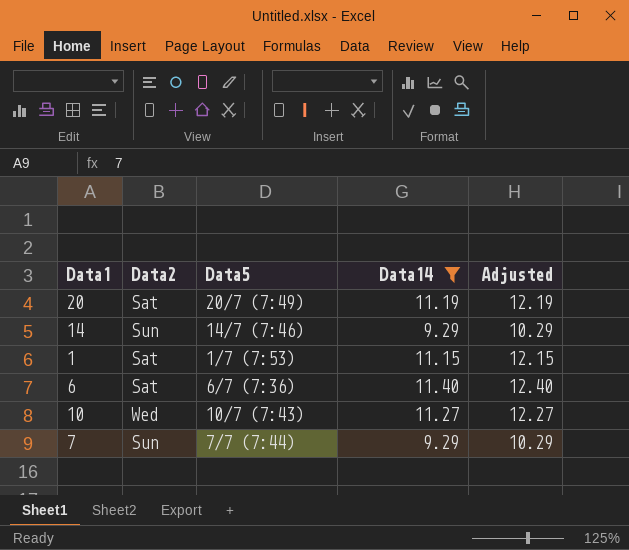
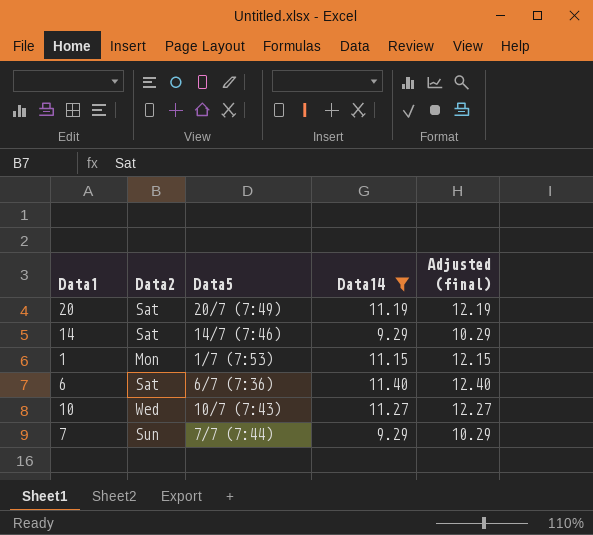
column name: Adjusted -> Adjusted (final)
14 | Data2: Sun -> Sat
1 | Data2: Sat -> Mon

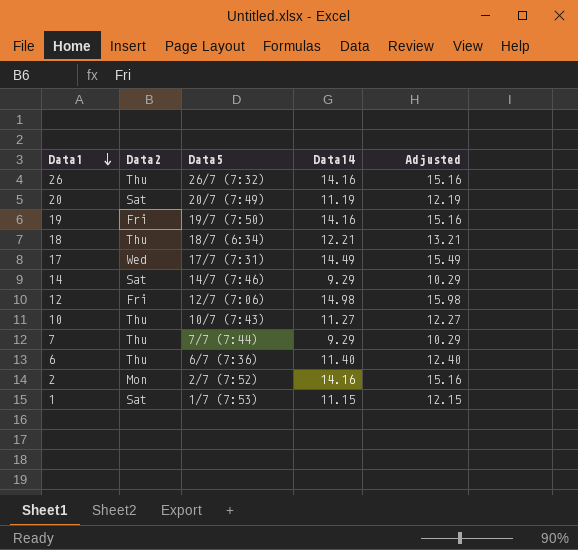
filter: Data14 <= 11.40 -> none
row order: none -> Data1 descending
column name: Adjusted (final) -> Adjusted
10 | Data2: Wed -> Thu
7 | Data2: Sun -> Thu
6 | Data2: Sat -> Thu
1 | Data2: Mon -> Sat

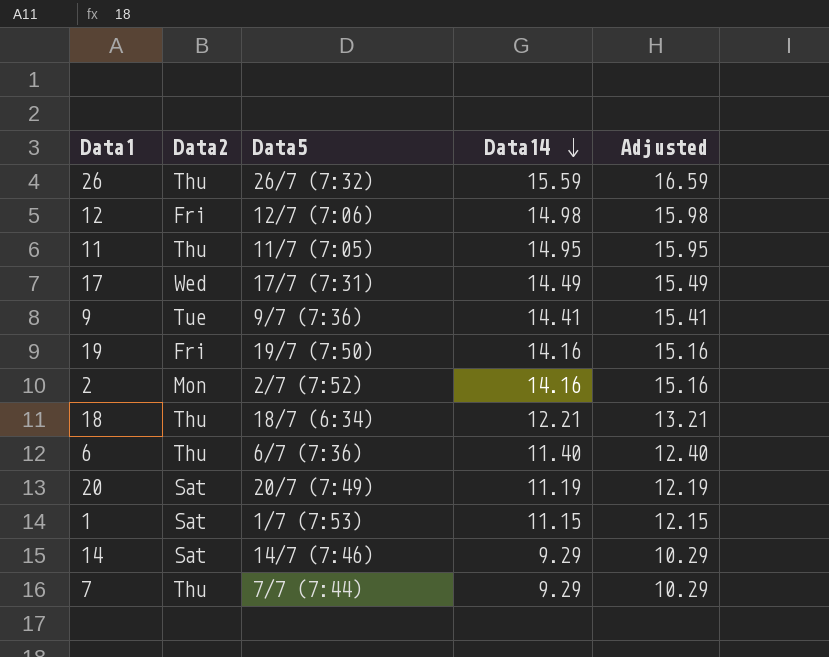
row order: Data1 descending -> Data14 descending
row 10: Thu | 10/7 (7:43) | 11.27 | 12.27 -> none
26 | Data14: 14.16 -> 15.59
26 | Adjusted: 15.16 -> 16.59
row 11: none -> Thu | 11/7 (7:05) | 14.95 | 15.95
row 9: none -> Tue | 9/7 (7:36) | 14.41 | 15.41

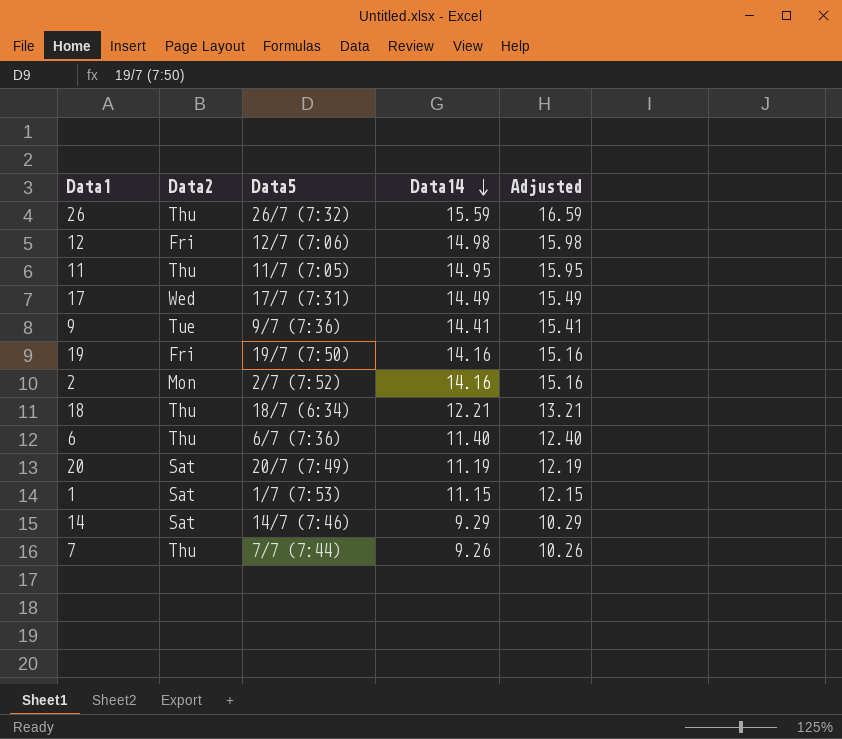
7 | Data14: 9.29 -> 9.26
7 | Adjusted: 10.29 -> 10.26

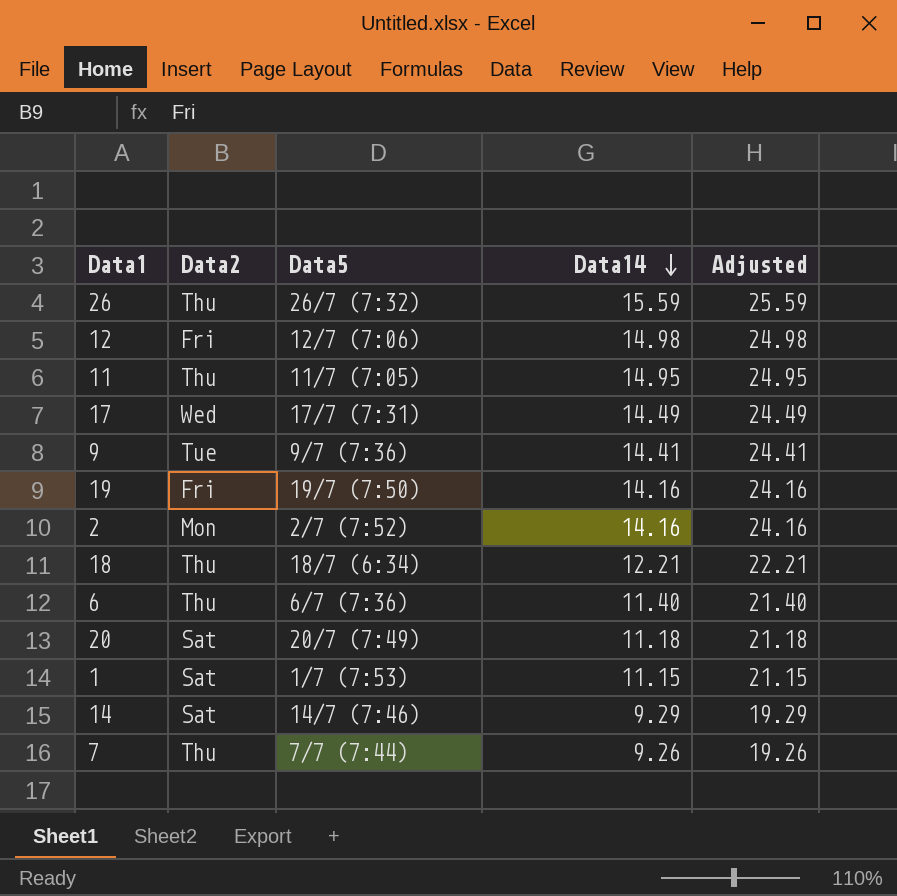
column Adjusted | formula: [Data14] + 1 -> [Data14] + 10
20 | Data14: 11.19 -> 11.18

